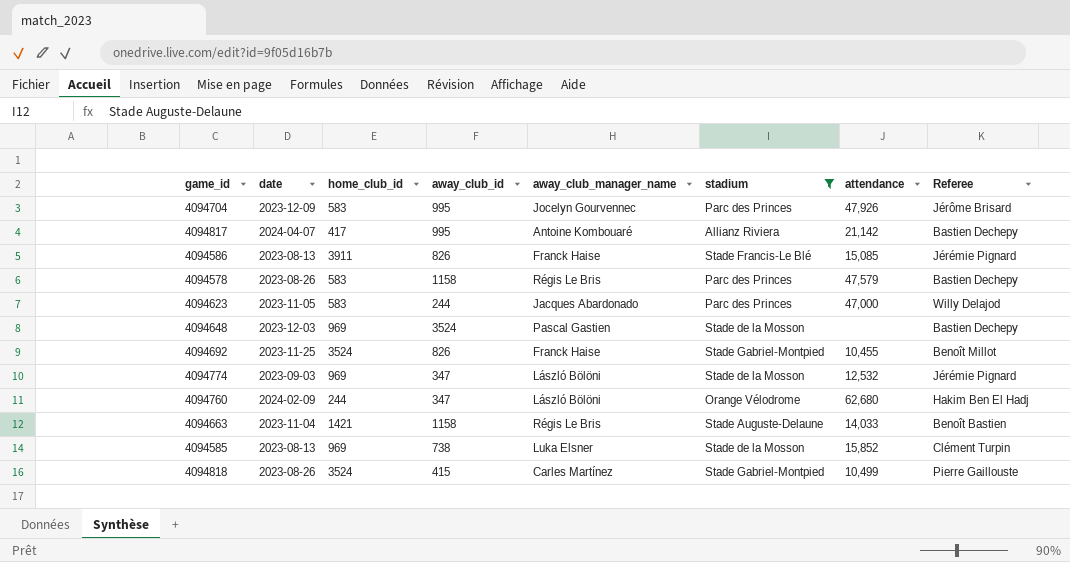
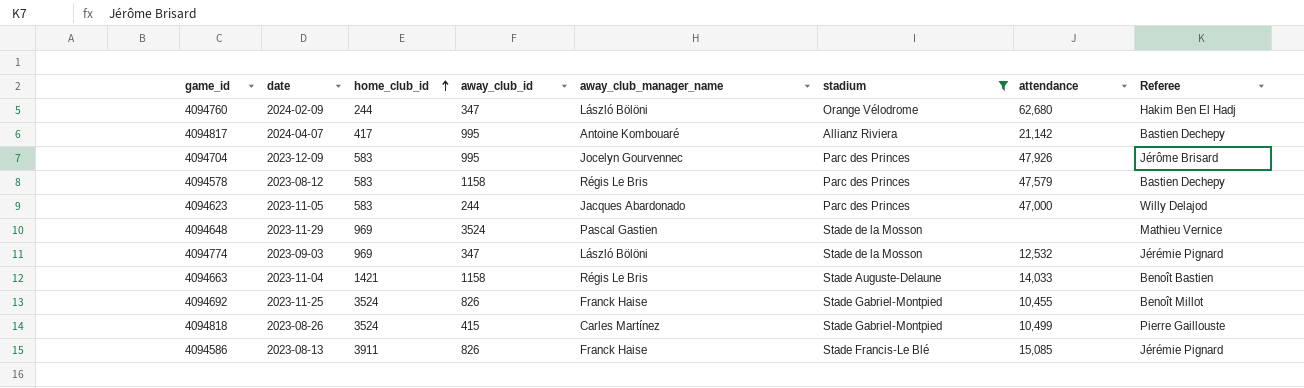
row order: none -> home_club_id ascending
row 4094585: 2023-08-13 | 969 | 738 | Luka Elsner | Stade de la Mosson | 15,852 | Clément Turpin -> none
4094578 | date: 2023-08-26 -> 2023-08-12
4094648 | date: 2023-12-03 -> 2023-11-29
4094648 | Referee: Bastien Dechepy -> Mathieu Vernice

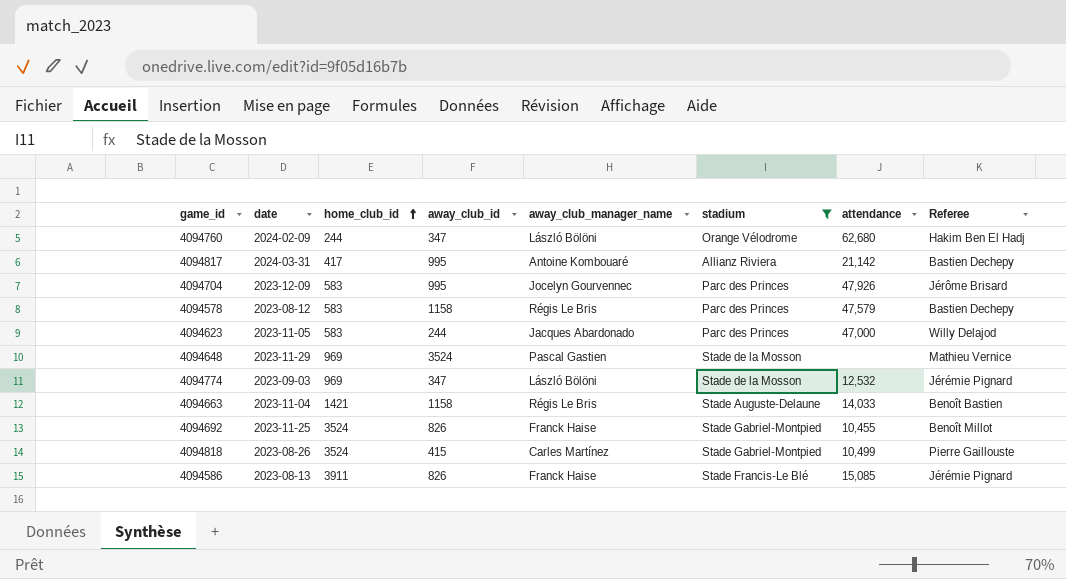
4094817 | date: 2024-04-07 -> 2024-03-31

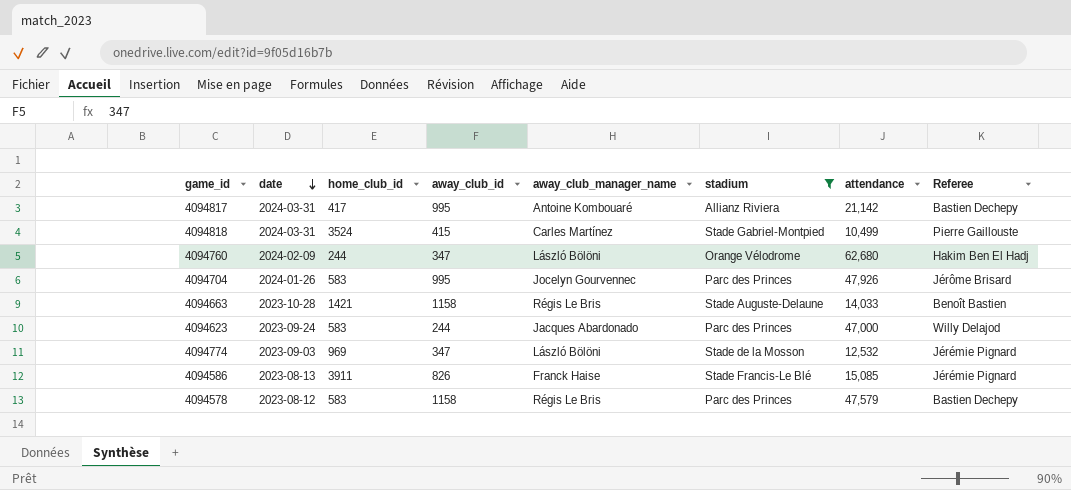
row order: home_club_id ascending -> date descending
row 4094648: 2023-11-29 | 969 | 3524 | Pascal Gastien | Stade de la Mosson | none | Mathieu Vernice -> none
row 4094692: 2023-11-25 | 3524 | 826 | Franck Haise | Stade Gabriel-Montpied | 10,455 | Benoît Millot -> none
4094818 | date: 2023-08-26 -> 2024-03-31
4094704 | date: 2023-12-09 -> 2024-01-26
4094663 | date: 2023-11-04 -> 2023-10-28
4094623 | date: 2023-11-05 -> 2023-09-24

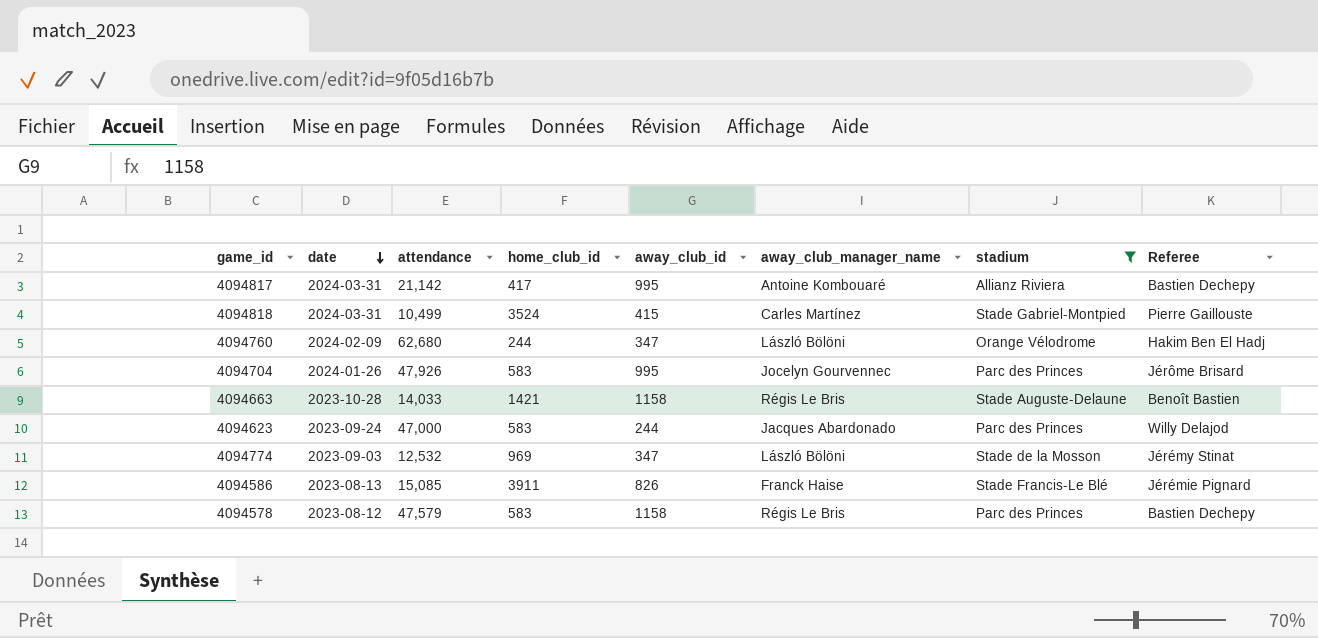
column attendance | position: 7 -> 3
4094774 | Referee: Jérémie Pignard -> Jérémy Stinat

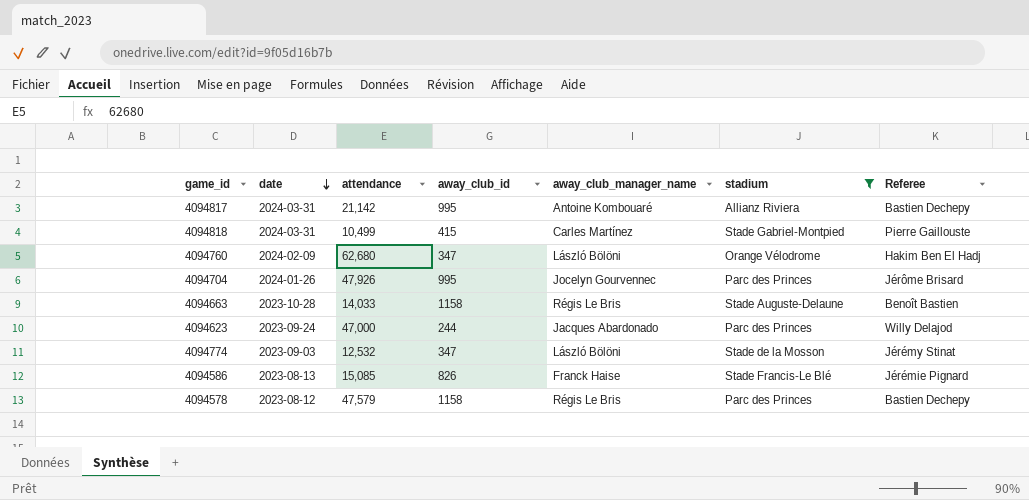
column home_club_id | position: 4 -> none

